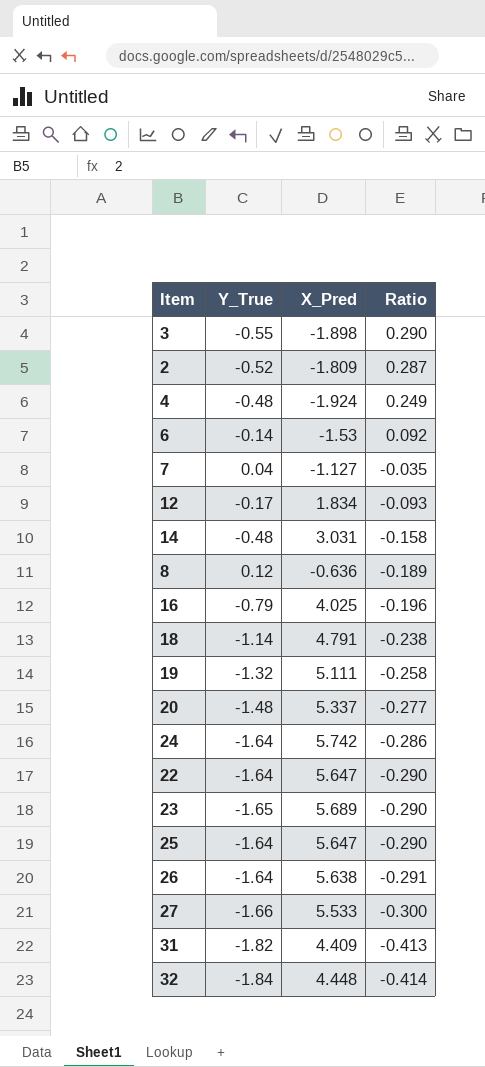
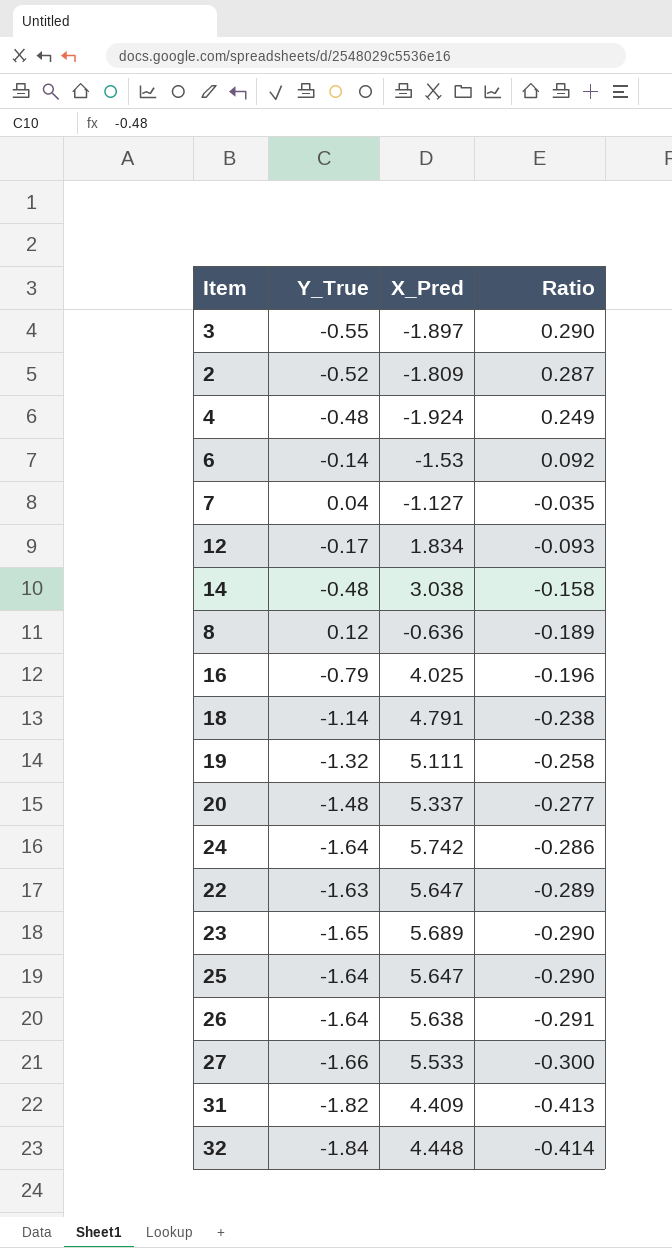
3 | X_Pred: -1.898 -> -1.897
14 | X_Pred: 3.031 -> 3.038
22 | Y_True: -1.64 -> -1.63
22 | Ratio: -0.290 -> -0.289

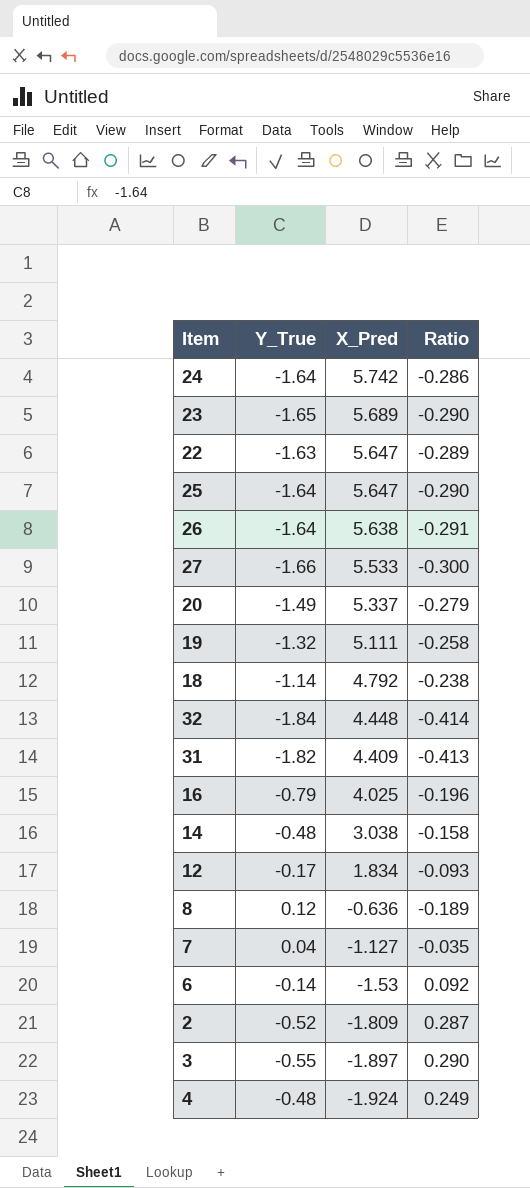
row order: Ratio descending -> X_Pred descending
20 | Y_True: -1.48 -> -1.49
20 | Ratio: -0.277 -> -0.279
18 | X_Pred: 4.791 -> 4.792

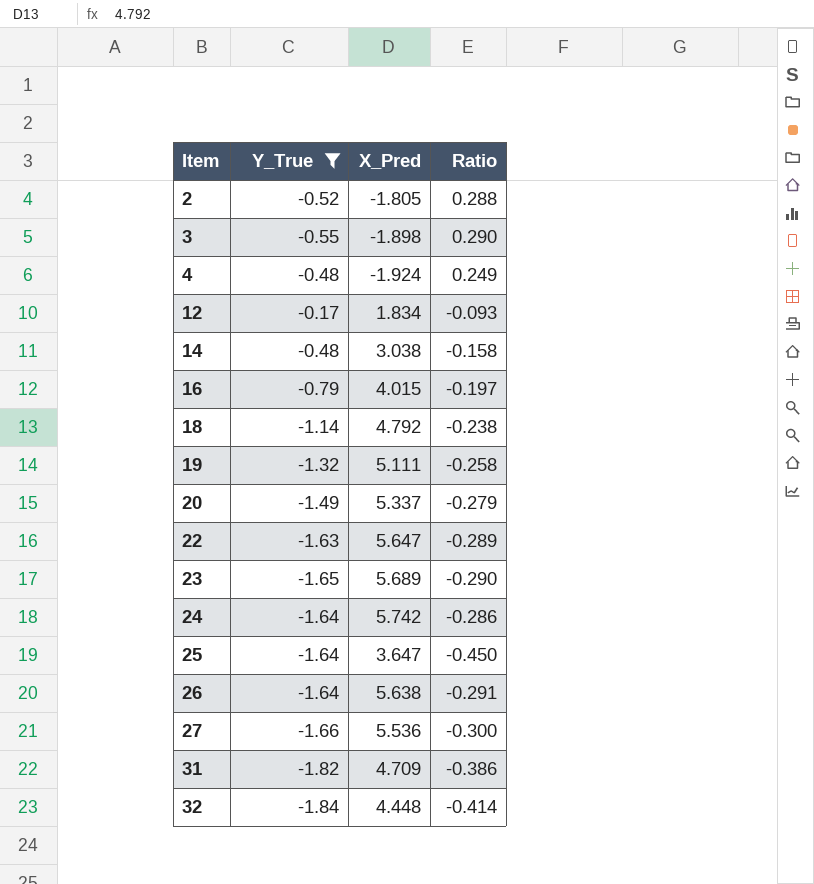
filter: none -> Y_True <= -0.17
row order: X_Pred descending -> Item ascending
2 | X_Pred: -1.809 -> -1.805
2 | Ratio: 0.287 -> 0.288
3 | X_Pred: -1.897 -> -1.898
16 | X_Pred: 4.025 -> 4.015
16 | Ratio: -0.196 -> -0.197
25 | X_Pred: 5.647 -> 3.647
25 | Ratio: -0.290 -> -0.450
27 | X_Pred: 5.533 -> 5.536
31 | X_Pred: 4.409 -> 4.709
31 | Ratio: -0.413 -> -0.386

